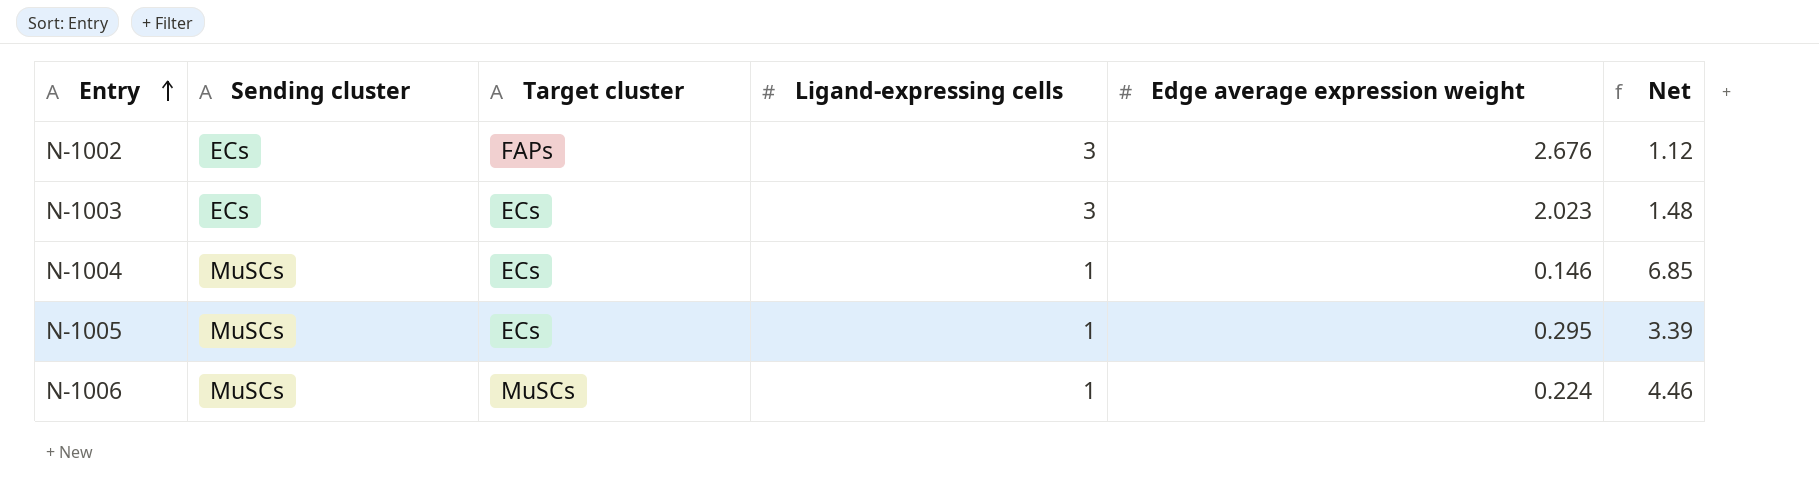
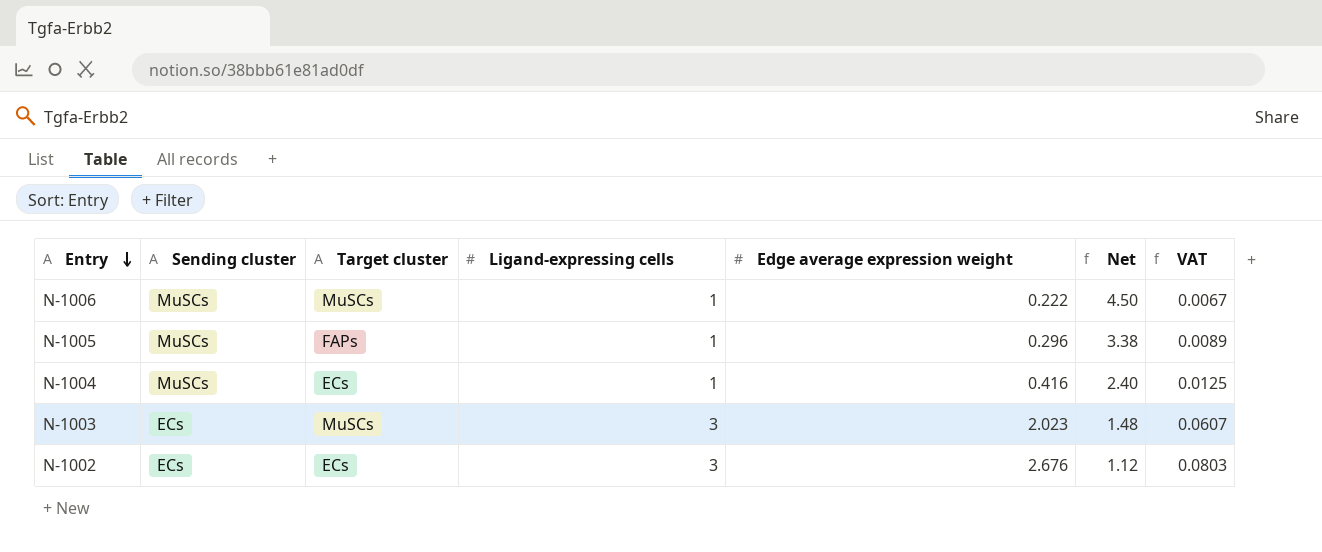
row order: Entry ascending -> Entry descending
column VAT | formula: none -> [Edge average expression weight] * 0.03
N-1006 | Edge average expression weight: 0.224 -> 0.222
N-1006 | Net: 4.46 -> 4.50
N-1005 | Target cluster: ECs -> FAPs
N-1005 | Edge average expression weight: 0.295 -> 0.296
N-1005 | Net: 3.39 -> 3.38
N-1004 | Edge average expression weight: 0.146 -> 0.416
N-1004 | Net: 6.85 -> 2.40
N-1003 | Target cluster: ECs -> MuSCs
N-1002 | Target cluster: FAPs -> ECs

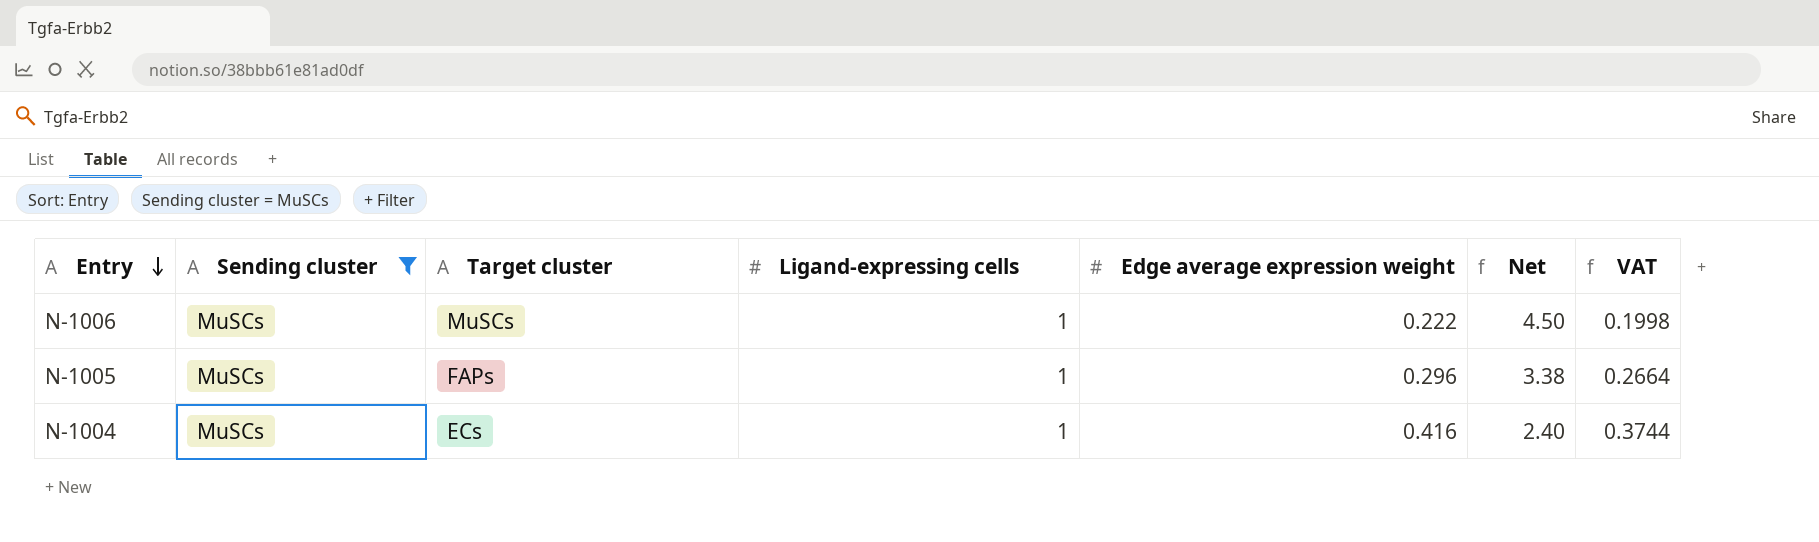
filter: none -> Sending cluster = MuSCs
column VAT | formula: [Edge average expression weight] * 0.03 -> [Edge average expression weight] * 0.9

